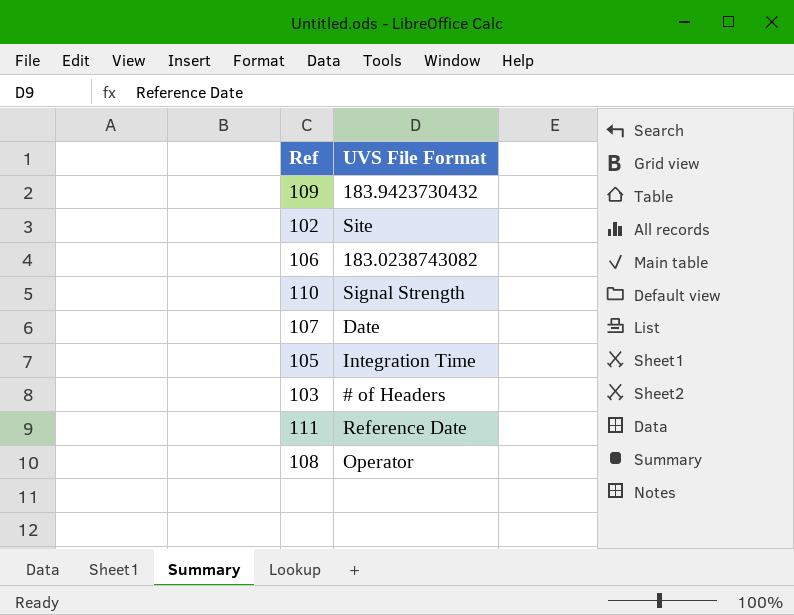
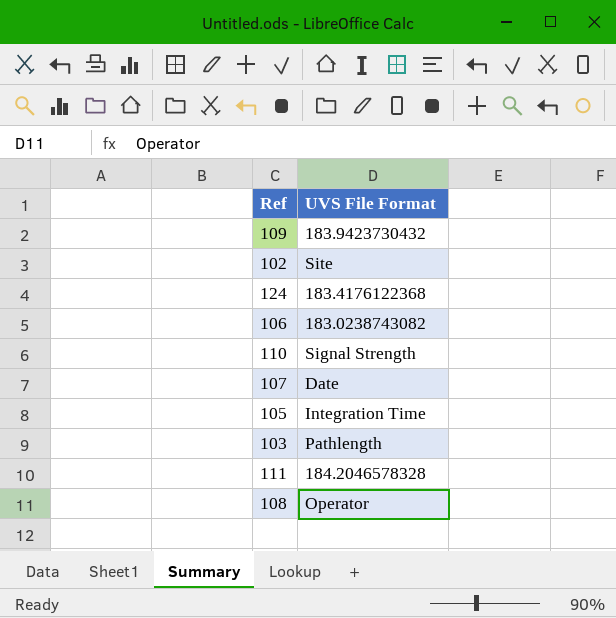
row 124: none -> 183.4176122368
103 | UVS File Format: # of Headers -> Pathlength
111 | UVS File Format: Reference Date -> 184.2046578328

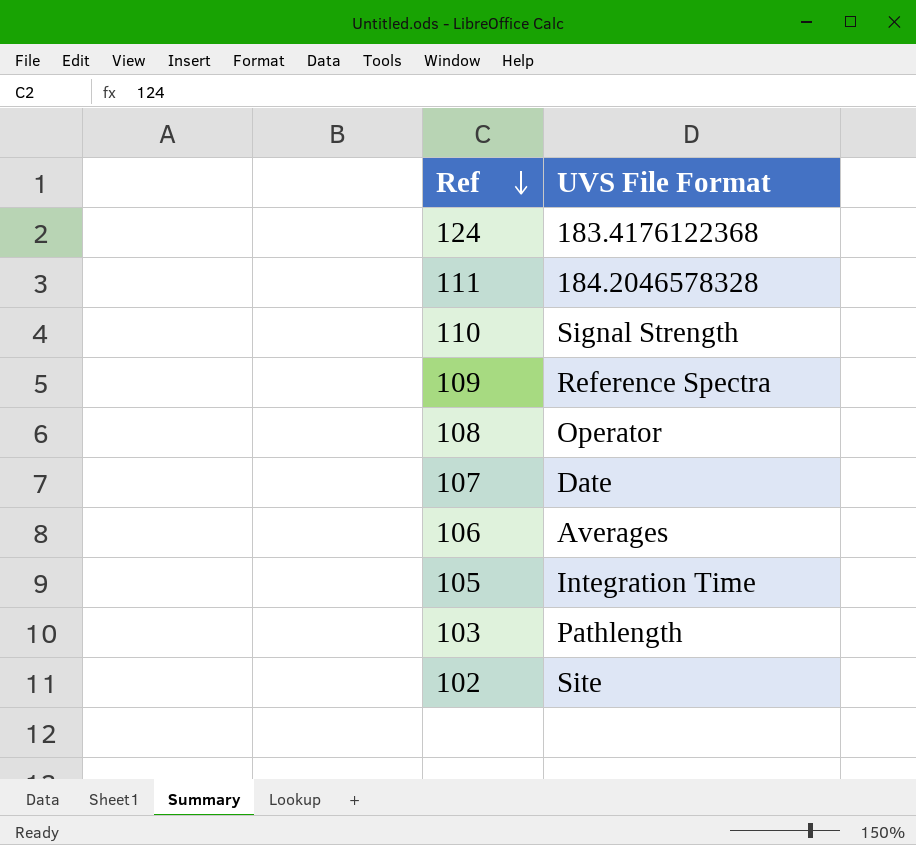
row order: none -> Ref descending
109 | UVS File Format: 183.9423730432 -> Reference Spectra
106 | UVS File Format: 183.0238743082 -> Averages

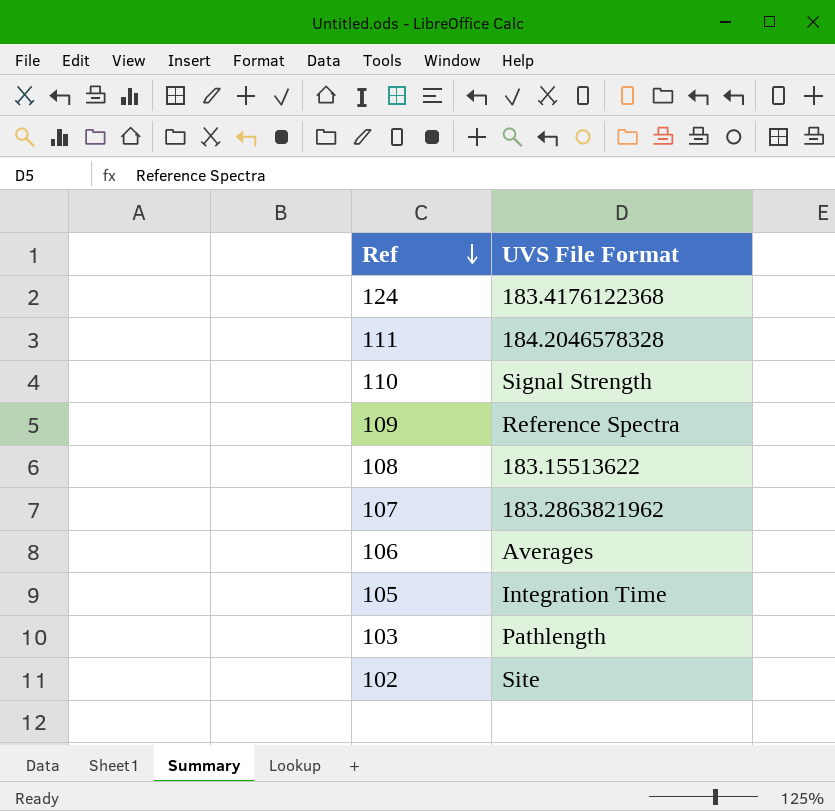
108 | UVS File Format: Operator -> 183.15513622
107 | UVS File Format: Date -> 183.2863821962

